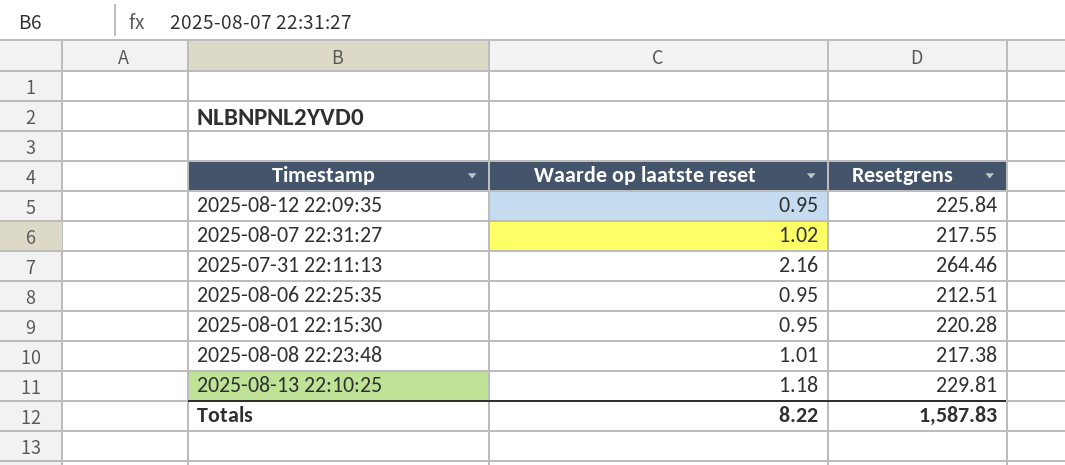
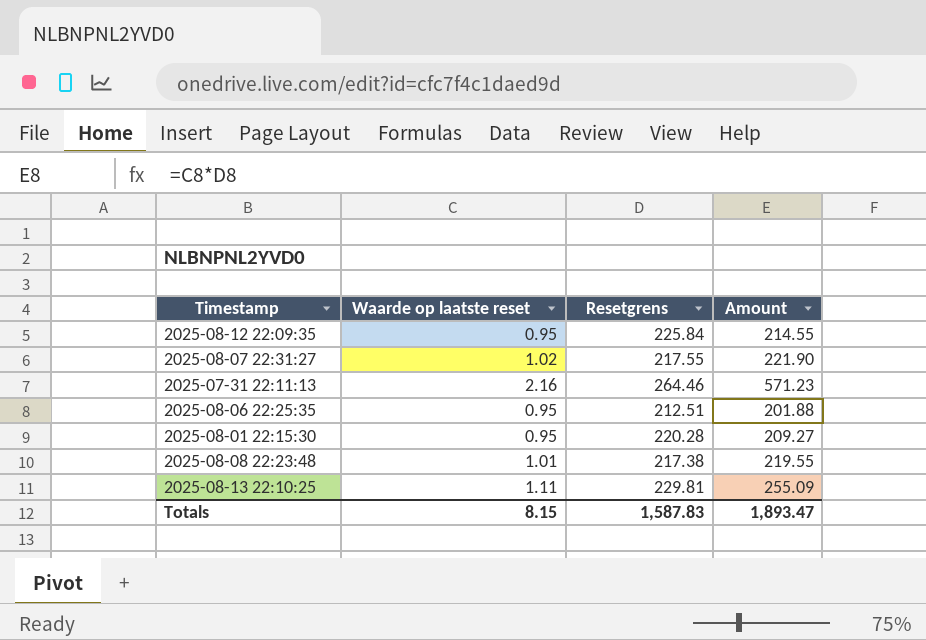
column Amount | formula: none -> [Waarde op laatste reset] * [Resetgrens]
2025-08-13 22:10:25 | Waarde op laatste reset: 1.18 -> 1.11
Totals | Waarde op laatste reset: 8.22 -> 8.15

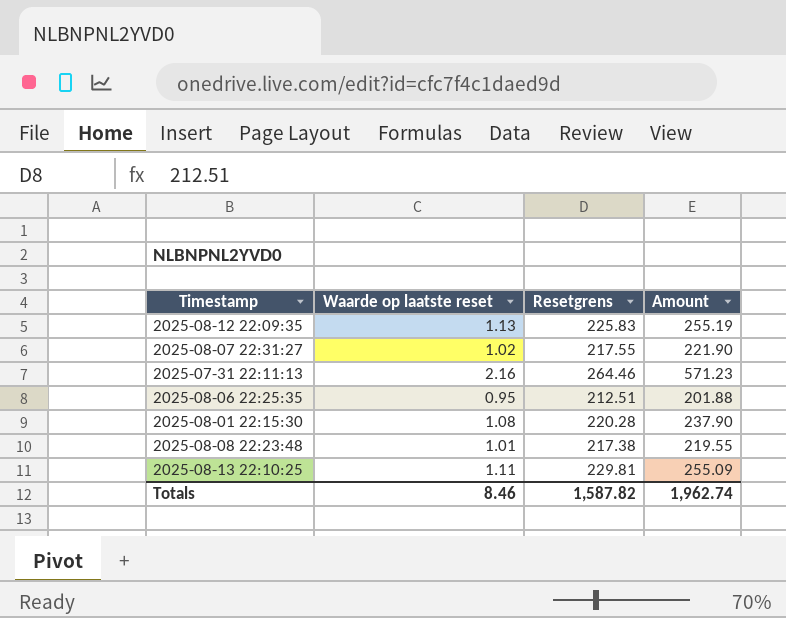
2025-08-12 22:09:35 | Waarde op laatste reset: 0.95 -> 1.13
2025-08-12 22:09:35 | Resetgrens: 225.84 -> 225.83
2025-08-12 22:09:35 | Amount: 214.55 -> 255.19
2025-08-01 22:15:30 | Waarde op laatste reset: 0.95 -> 1.08
2025-08-01 22:15:30 | Amount: 209.27 -> 237.90
Totals | Waarde op laatste reset: 8.15 -> 8.46
Totals | Resetgrens: 1,587.83 -> 1,587.82
Totals | Amount: 1,893.47 -> 1,962.74

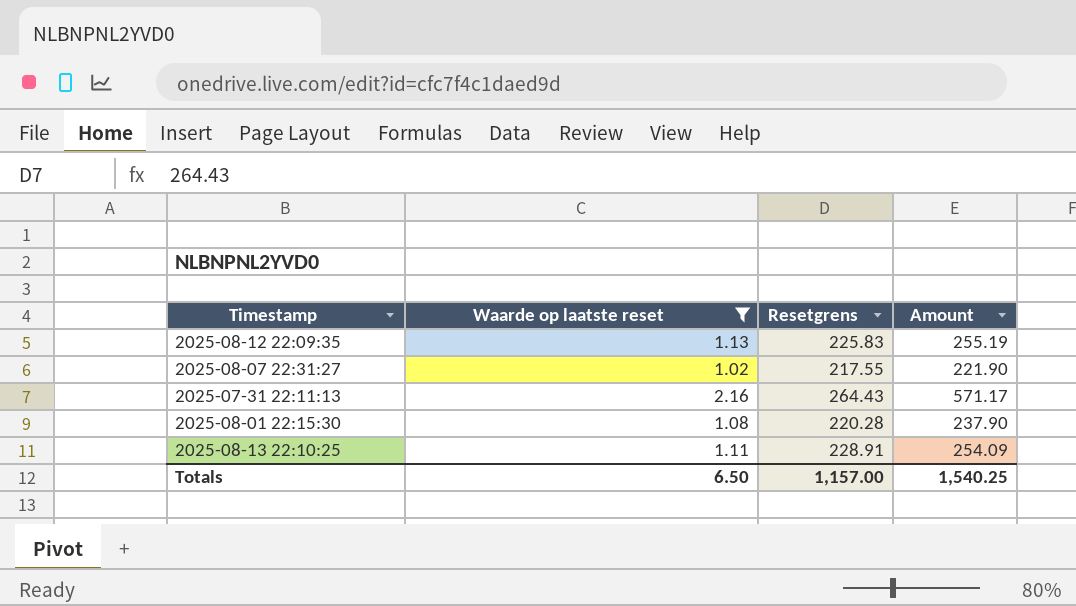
filter: none -> Waarde op laatste reset >= 1.02
2025-07-31 22:11:13 | Resetgrens: 264.46 -> 264.43
2025-07-31 22:11:13 | Amount: 571.23 -> 571.17
2025-08-13 22:10:25 | Resetgrens: 229.81 -> 228.91
2025-08-13 22:10:25 | Amount: 255.09 -> 254.09
Totals | Waarde op laatste reset: 8.46 -> 6.50
Totals | Resetgrens: 1,587.82 -> 1,157.00
Totals | Amount: 1,962.74 -> 1,540.25

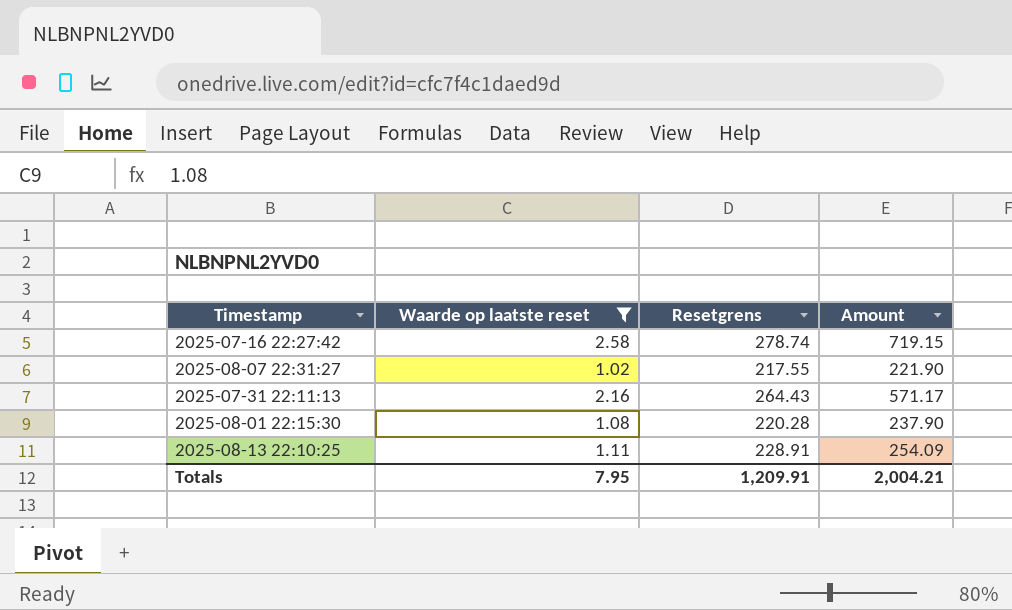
row 2025-08-12 22:09:35: 1.13 | 225.83 | 255.19 -> none
row 2025-07-16 22:27:42: none -> 2.58 | 278.74 | 719.15
Totals | Waarde op laatste reset: 6.50 -> 7.95
Totals | Resetgrens: 1,157.00 -> 1,209.91
Totals | Amount: 1,540.25 -> 2,004.21

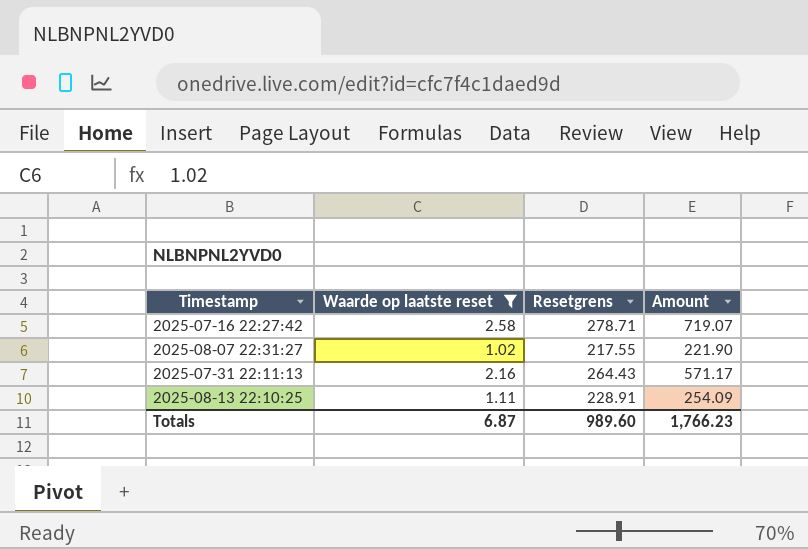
row 2025-08-01 22:15:30: 1.08 | 220.28 | 237.90 -> none
2025-07-16 22:27:42 | Resetgrens: 278.74 -> 278.71
2025-07-16 22:27:42 | Amount: 719.15 -> 719.07
Totals | Waarde op laatste reset: 7.95 -> 6.87
Totals | Resetgrens: 1,209.91 -> 989.60
Totals | Amount: 2,004.21 -> 1,766.23

